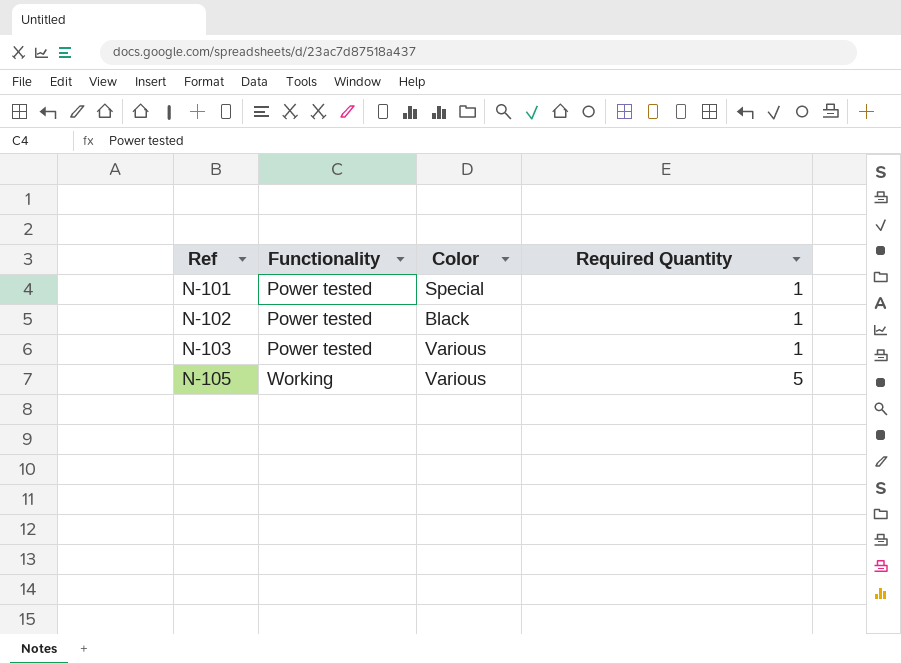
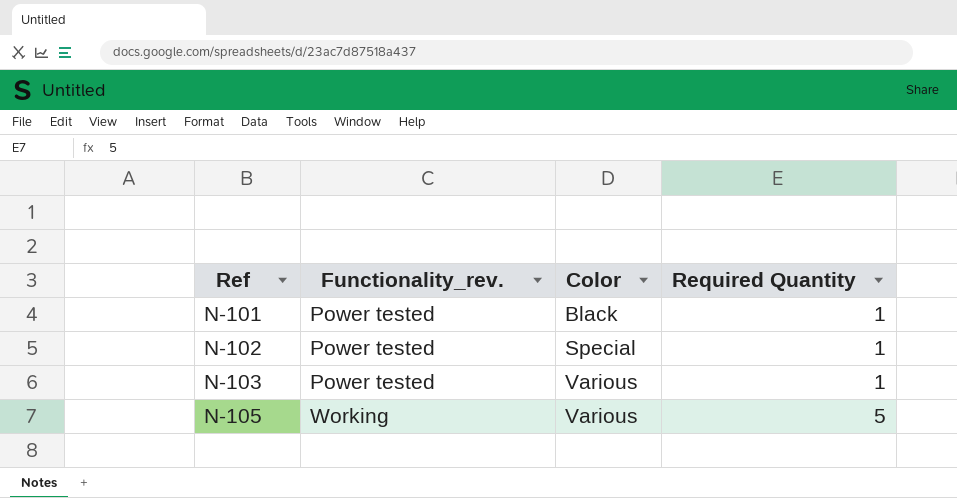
column name: Functionality -> Functionality_rev.
N-101 | Color: Special -> Black
N-102 | Color: Black -> Special

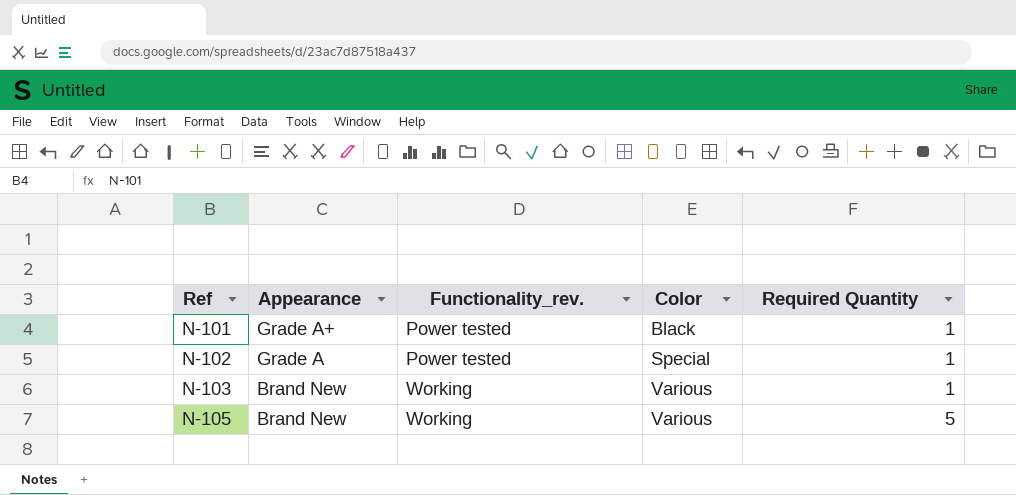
column Appearance | position: none -> 2
N-103 | Functionality_rev.: Power tested -> Working

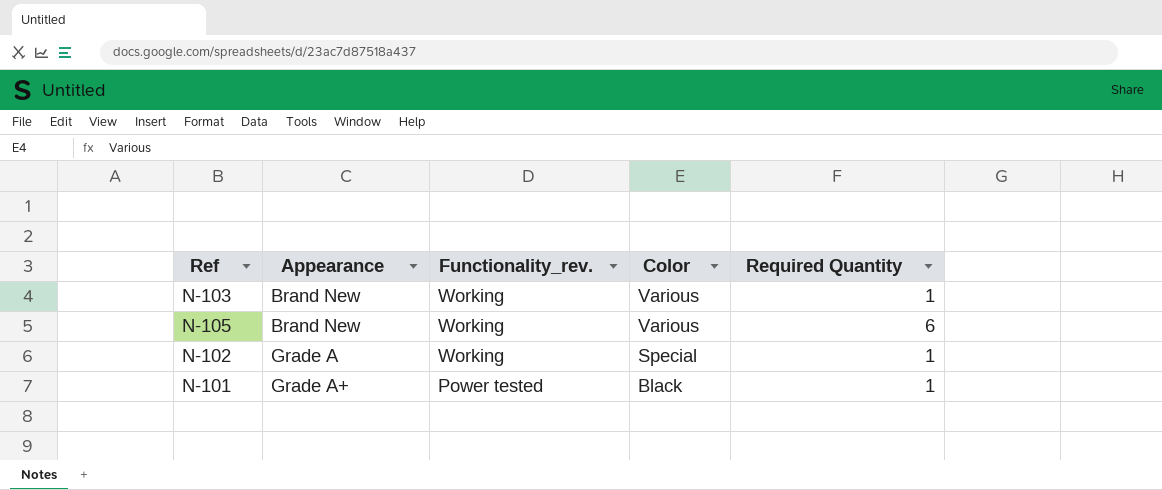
row order: Ref ascending -> Appearance ascending
N-105 | Required Quantity: 5 -> 6
N-102 | Functionality_rev.: Power tested -> Working

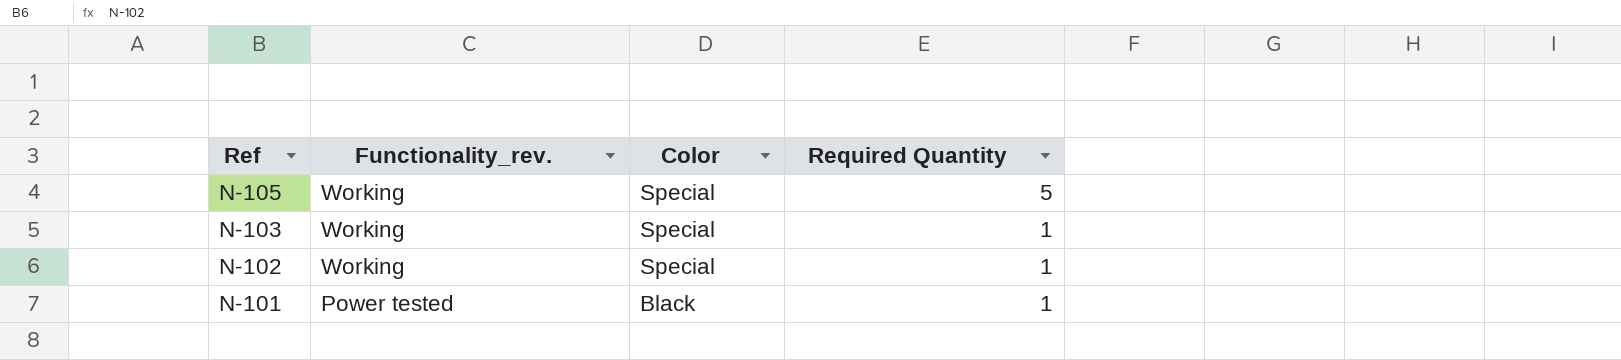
row order: Appearance ascending -> Ref descending
column Appearance | position: 2 -> none
N-105 | Color: Various -> Special
N-105 | Required Quantity: 6 -> 5
N-103 | Color: Various -> Special

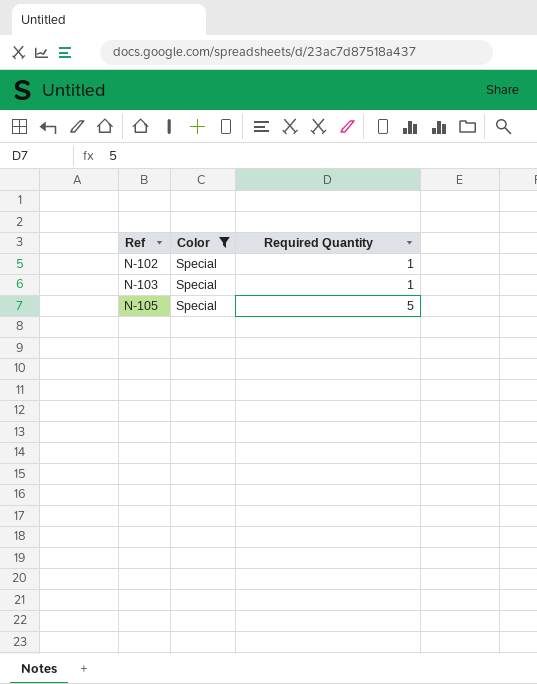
filter: none -> Color = Special
row order: Ref descending -> Ref ascending
column Functionality_rev. | position: 2 -> none

